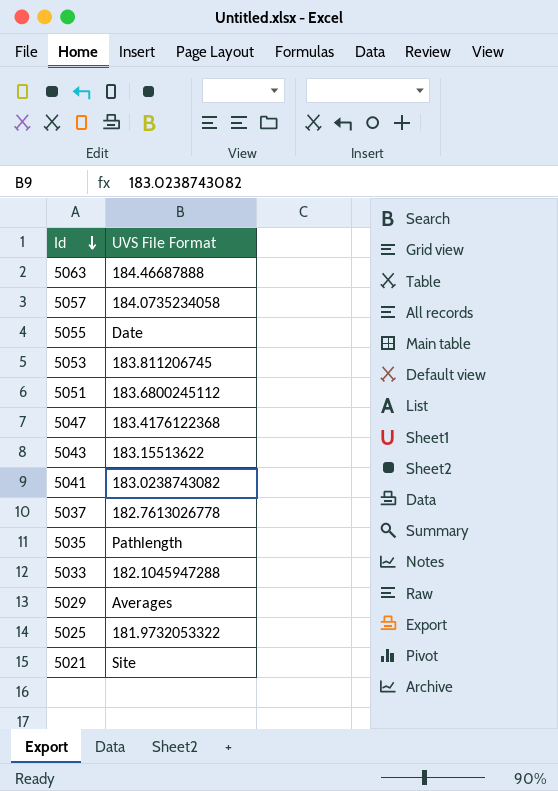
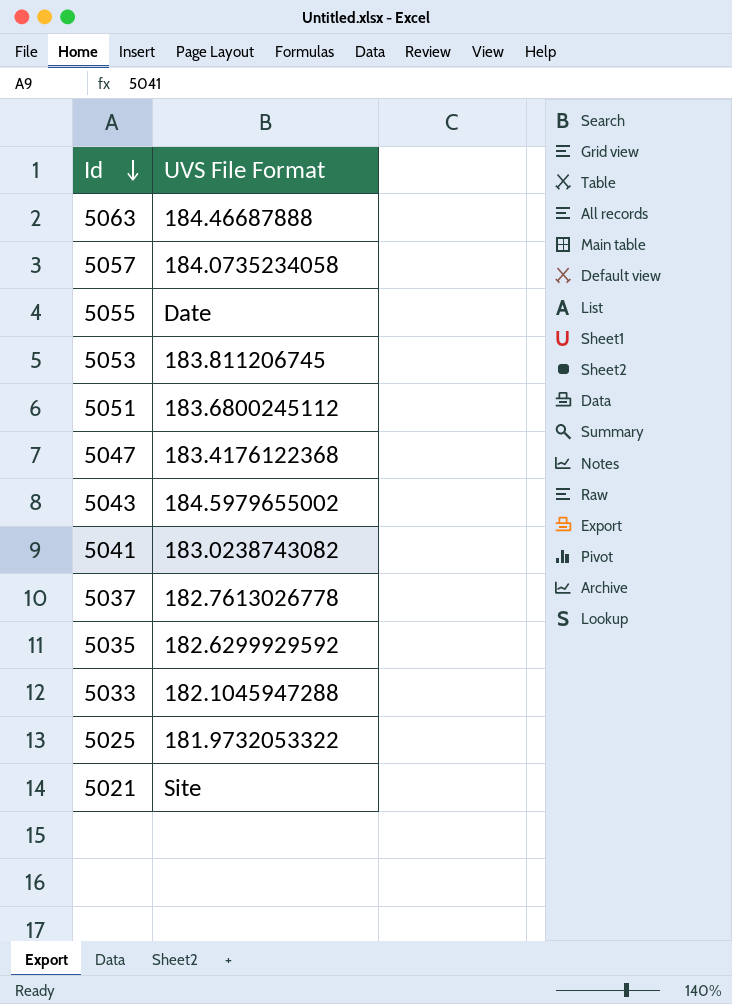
row 5029: Averages -> none
5043 | UVS File Format: 183.15513622 -> 184.5979655002
5035 | UVS File Format: Pathlength -> 182.6299929592

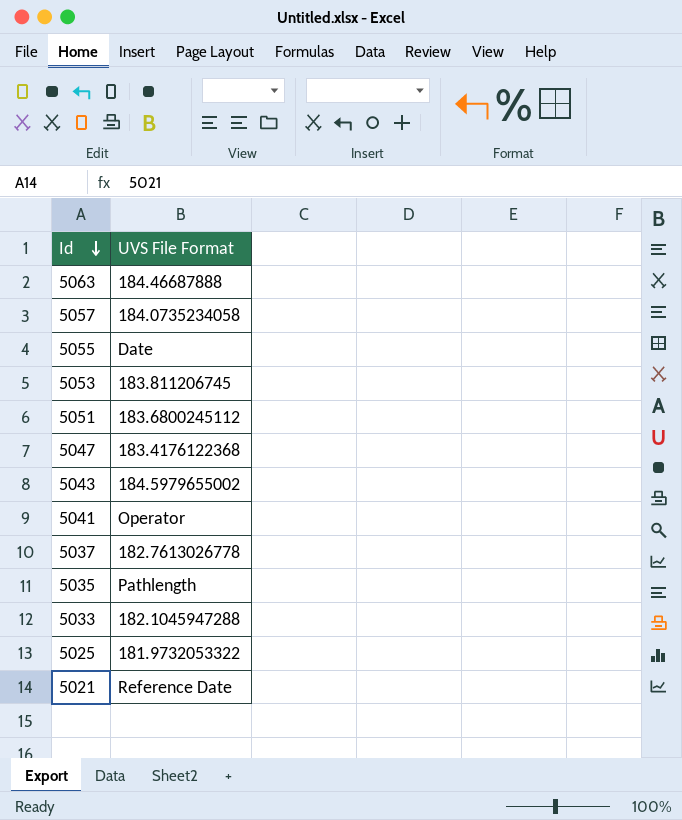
5041 | UVS File Format: 183.0238743082 -> Operator
5035 | UVS File Format: 182.6299929592 -> Pathlength
5021 | UVS File Format: Site -> Reference Date

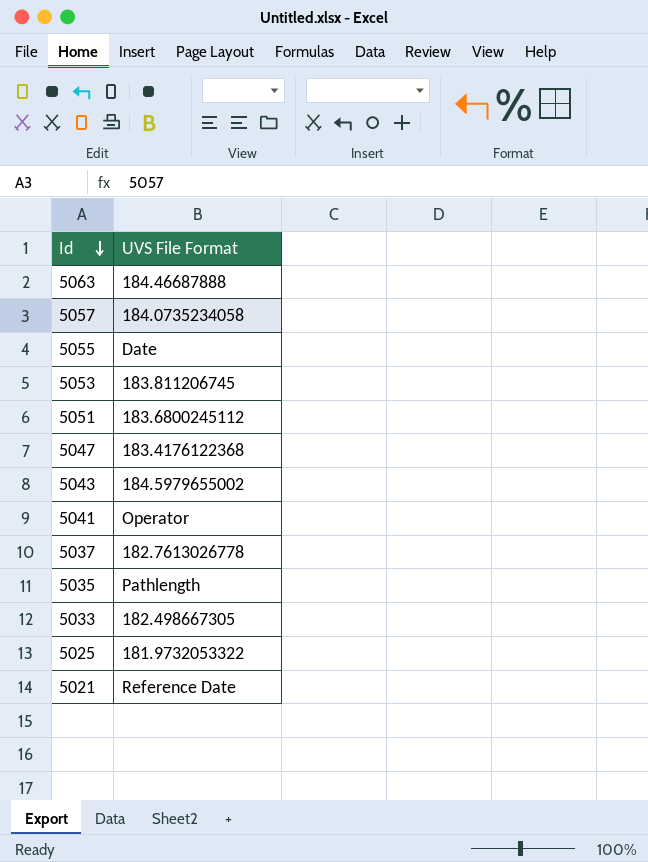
5033 | UVS File Format: 182.1045947288 -> 182.498667305

